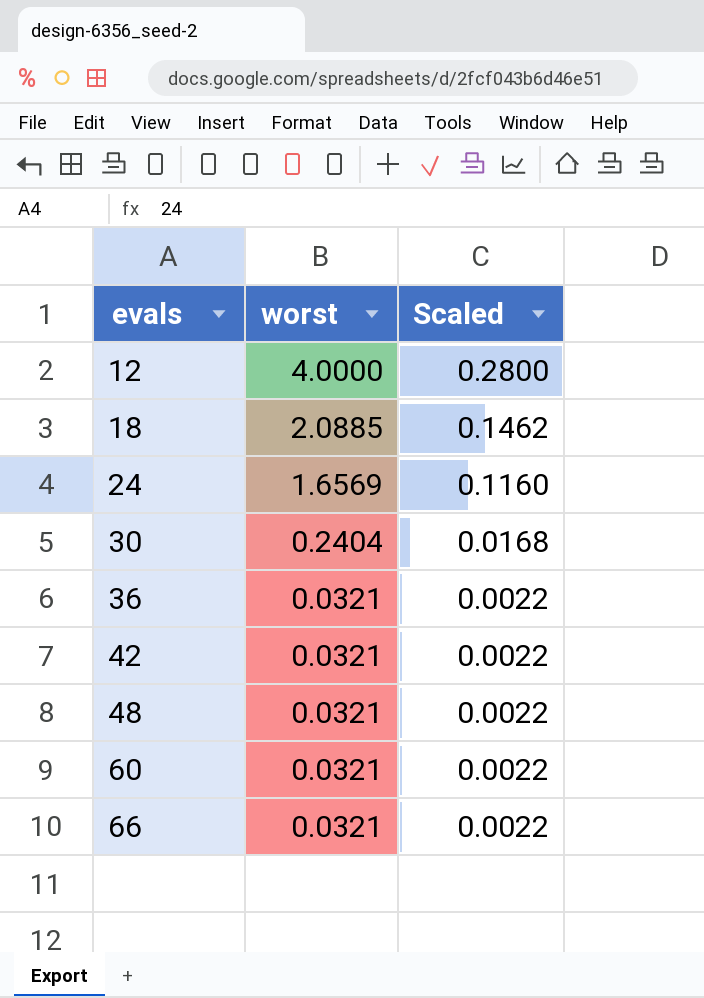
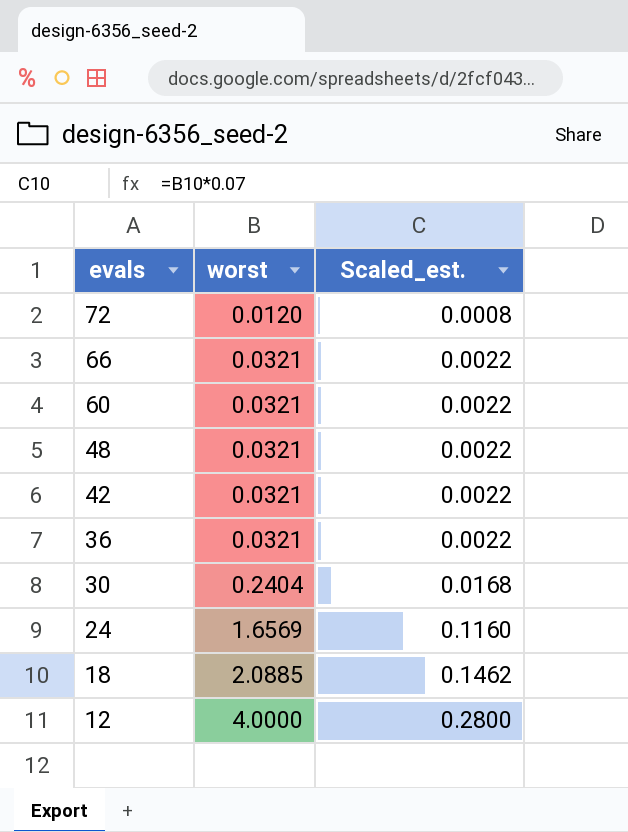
row order: evals ascending -> evals descending
column name: Scaled -> Scaled_est.
row 72: none -> 0.0120 | 0.0008

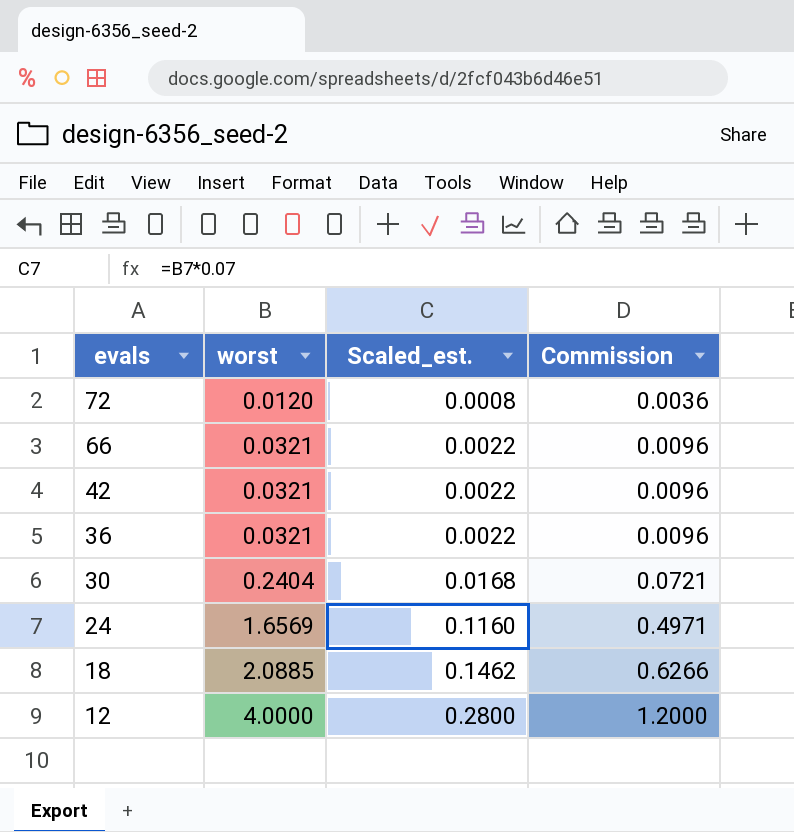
column Commission | formula: none -> [worst] * 0.3
row 60: 0.0321 | 0.0022 -> none
row 48: 0.0321 | 0.0022 -> none

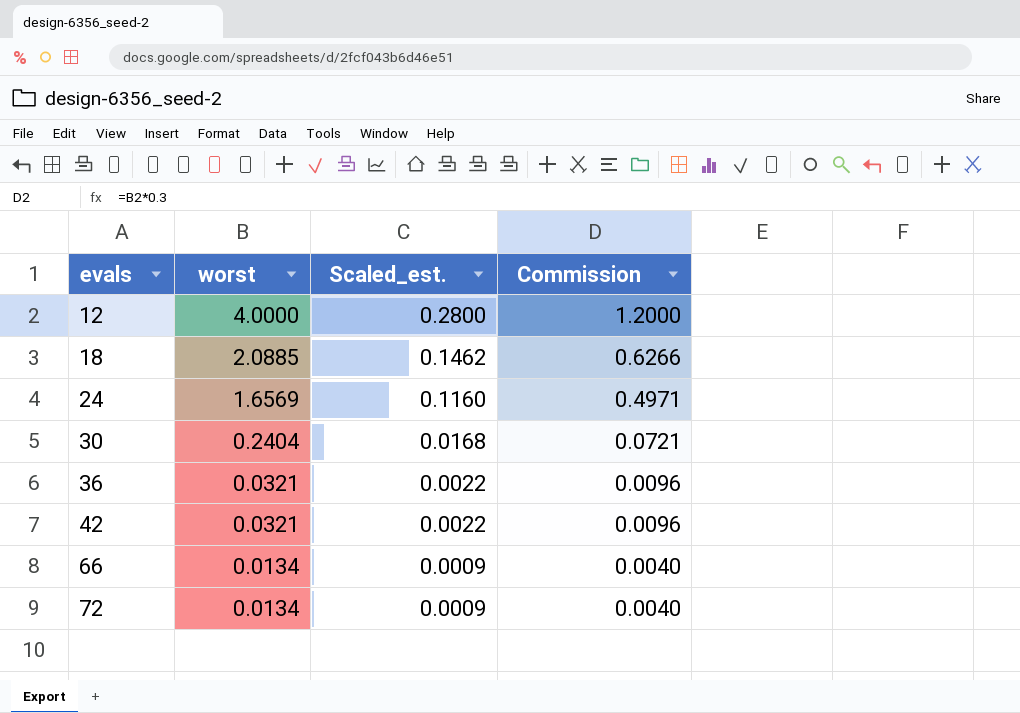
row order: evals descending -> evals ascending
66 | worst: 0.0321 -> 0.0134
66 | Scaled_est.: 0.0022 -> 0.0009
66 | Commission: 0.0096 -> 0.0040
72 | worst: 0.0120 -> 0.0134
72 | Scaled_est.: 0.0008 -> 0.0009
72 | Commission: 0.0036 -> 0.0040

